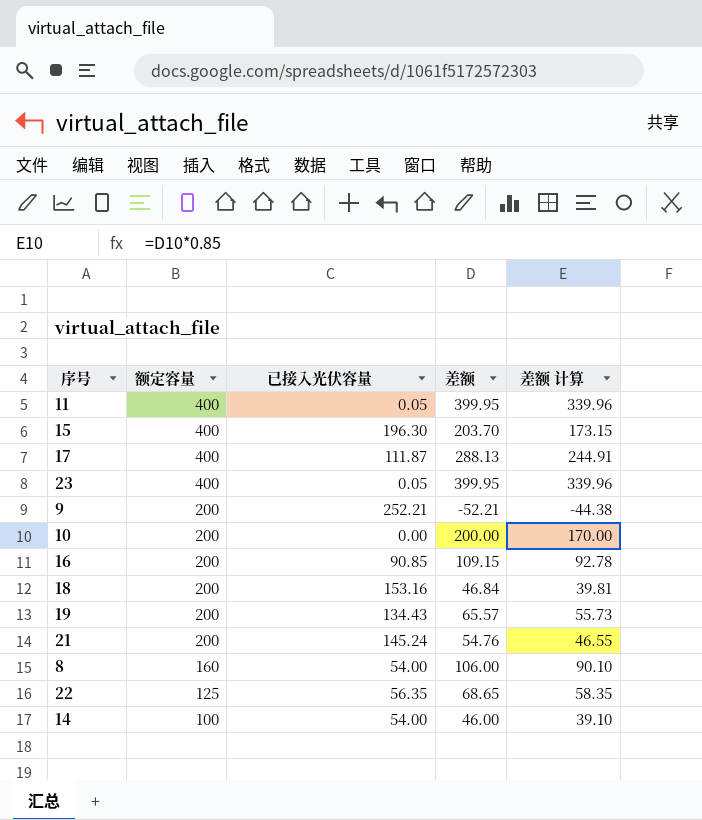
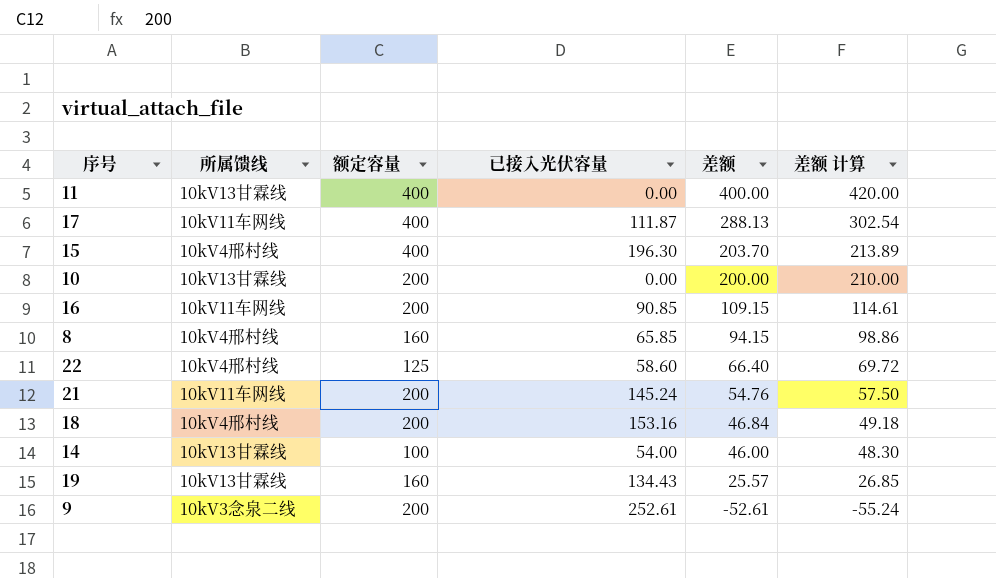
row order: 额定容量 descending -> 差额 descending
column 所属馈线 | position: none -> 2
column 差额 计算 | formula: [差额] * 0.85 -> [差额] * 1.05
row 23: 400 | 0.05 | 399.95 | 339.96 -> none
11 | 已接入光伏容量: 0.05 -> 0.00
11 | 差额: 399.95 -> 400.00
8 | 已接入光伏容量: 54.00 -> 65.85
8 | 差额: 106.00 -> 94.15
22 | 已接入光伏容量: 56.35 -> 58.60
22 | 差额: 68.65 -> 66.40
19 | 额定容量: 200 -> 160
19 | 差额: 65.57 -> 25.57
9 | 已接入光伏容量: 252.21 -> 252.61
9 | 差额: -52.21 -> -52.61

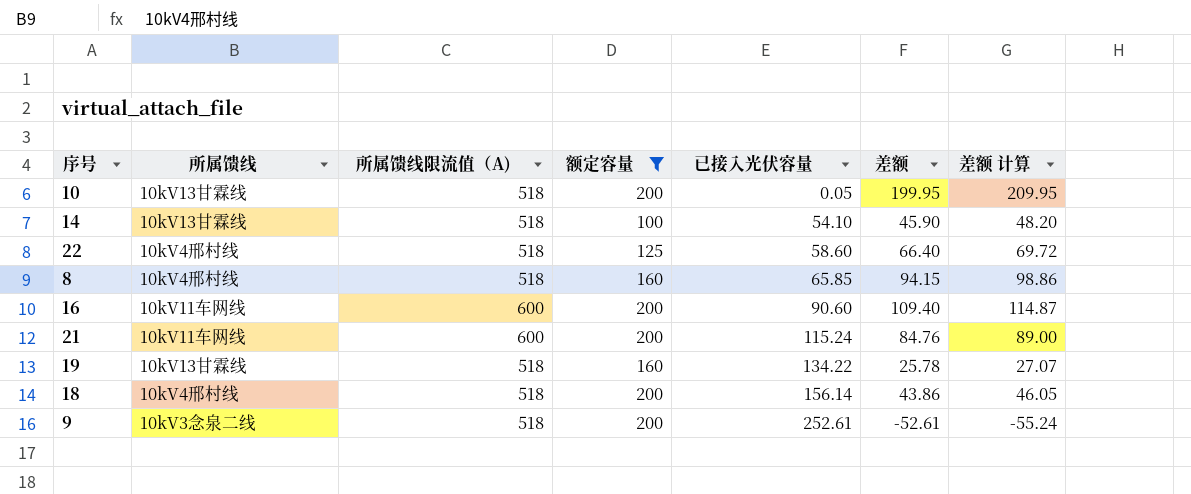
filter: none -> 额定容量 != 400
row order: 差额 descending -> 已接入光伏容量 ascending
column 所属馈线限流值（A) | position: none -> 3
10 | 已接入光伏容量: 0.00 -> 0.05
10 | 差额: 200.00 -> 199.95
10 | 差额 计算: 210.00 -> 209.95
14 | 已接入光伏容量: 54.00 -> 54.10
14 | 差额: 46.00 -> 45.90
14 | 差额 计算: 48.30 -> 48.20
16 | 已接入光伏容量: 90.85 -> 90.60
16 | 差额: 109.15 -> 109.40
16 | 差额 计算: 114.61 -> 114.87
21 | 已接入光伏容量: 145.24 -> 115.24
21 | 差额: 54.76 -> 84.76
21 | 差额 计算: 57.50 -> 89.00
19 | 已接入光伏容量: 134.43 -> 134.22
19 | 差额: 25.57 -> 25.78
19 | 差额 计算: 26.85 -> 27.07
18 | 已接入光伏容量: 153.16 -> 156.14
18 | 差额: 46.84 -> 43.86
18 | 差额 计算: 49.18 -> 46.05

